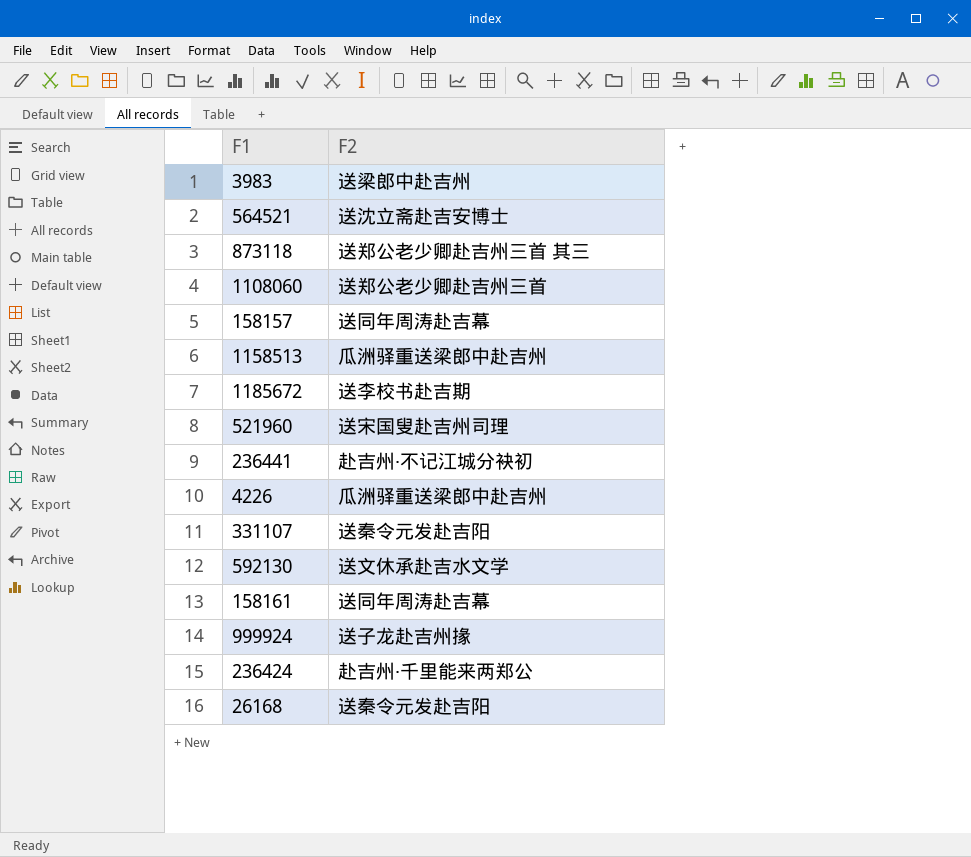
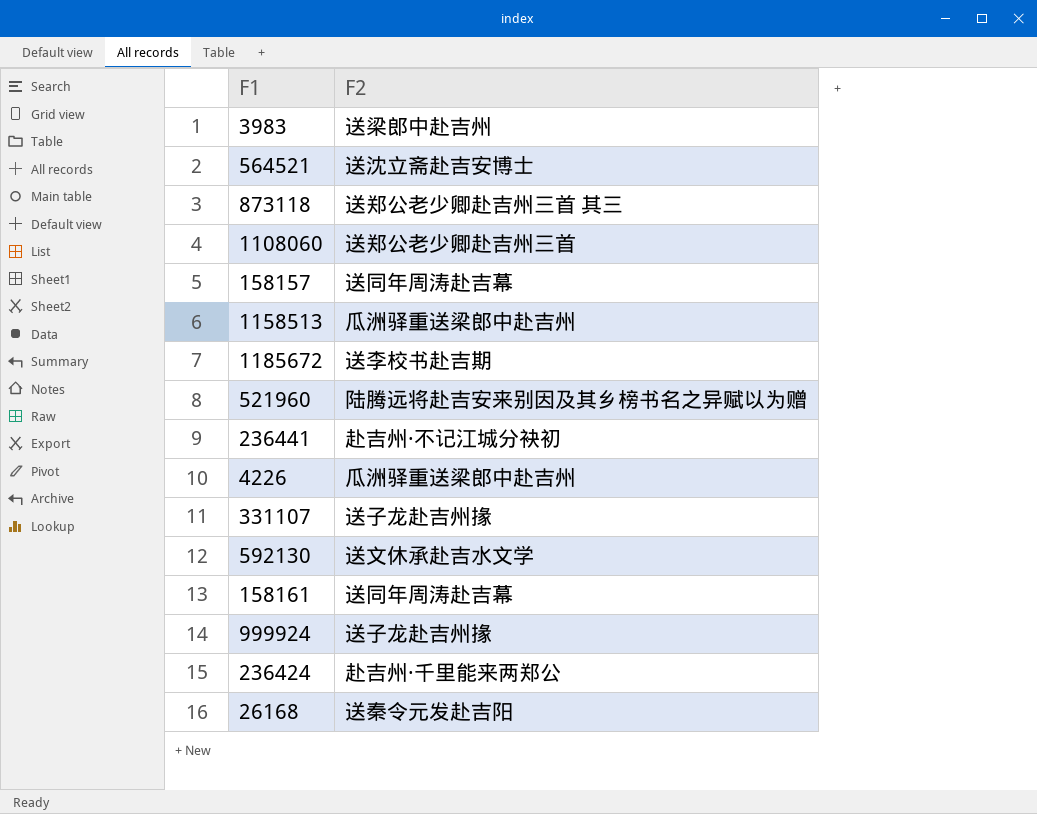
521960 | F2: 送宋国叟赴吉州司理 -> 陆腾远将赴吉安来别因及其乡榜书名之异赋以为赠
331107 | F2: 送秦令元发赴吉阳 -> 送子龙赴吉州掾

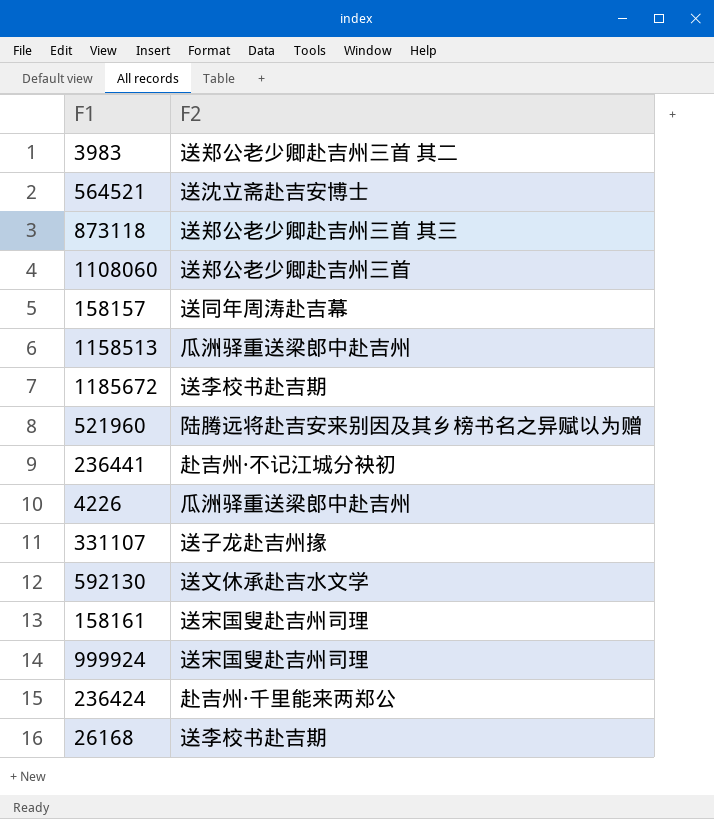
3983 | F2: 送梁郎中赴吉州 -> 送郑公老少卿赴吉州三首 其二
158161 | F2: 送同年周涛赴吉幕 -> 送宋国叟赴吉州司理
999924 | F2: 送子龙赴吉州掾 -> 送宋国叟赴吉州司理
26168 | F2: 送秦令元发赴吉阳 -> 送李校书赴吉期

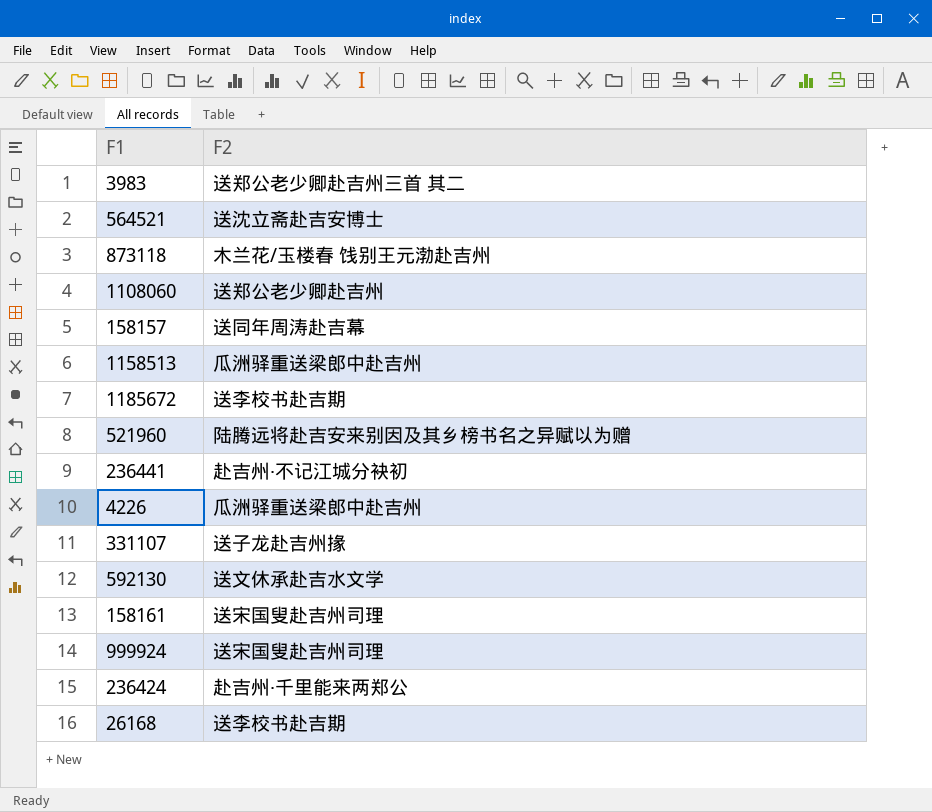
873118 | F2: 送郑公老少卿赴吉州三首 其三 -> 木兰花/玉楼春 饯别王元渤赴吉州
1108060 | F2: 送郑公老少卿赴吉州三首 -> 送郑公老少卿赴吉州

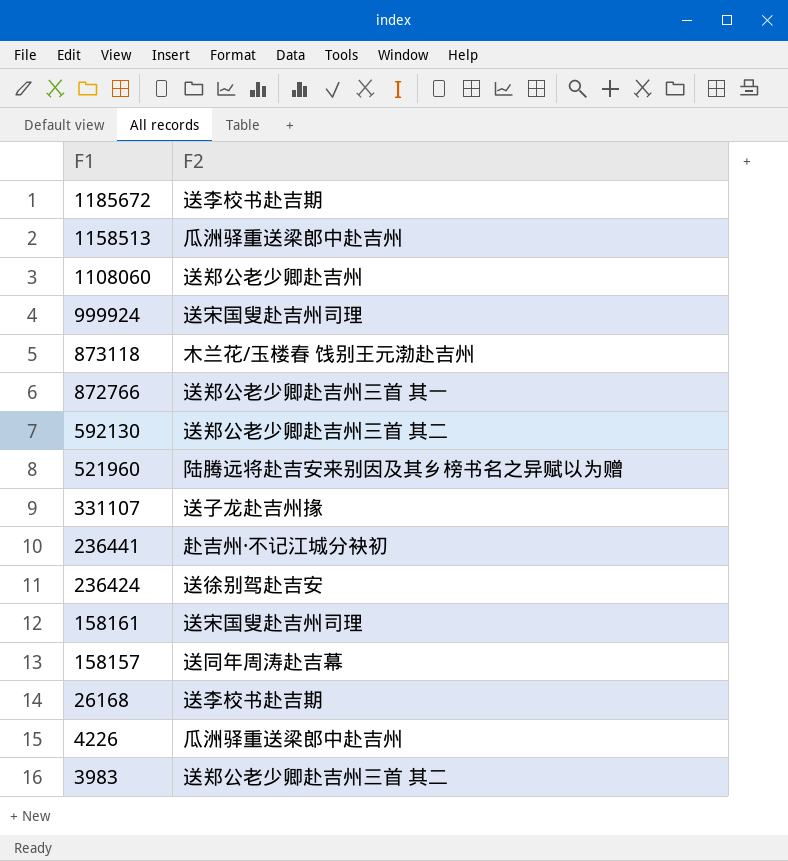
row order: none -> F1 descending
row 564521: 送沈立斋赴吉安博士 -> none
row 872766: none -> 送郑公老少卿赴吉州三首 其一
592130 | F2: 送文休承赴吉水文学 -> 送郑公老少卿赴吉州三首 其二
236424 | F2: 赴吉州·千里能来两郑公 -> 送徐别驾赴吉安

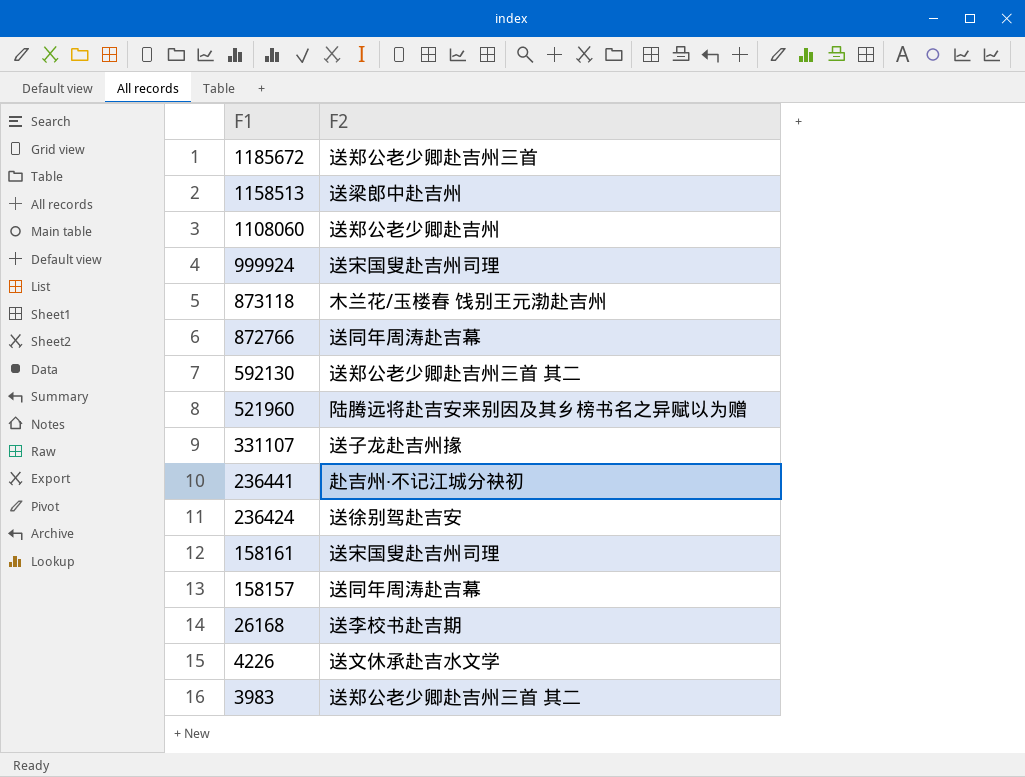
1185672 | F2: 送李校书赴吉期 -> 送郑公老少卿赴吉州三首
1158513 | F2: 瓜洲驿重送梁郎中赴吉州 -> 送梁郎中赴吉州
872766 | F2: 送郑公老少卿赴吉州三首 其一 -> 送同年周涛赴吉幕
4226 | F2: 瓜洲驿重送梁郎中赴吉州 -> 送文休承赴吉水文学

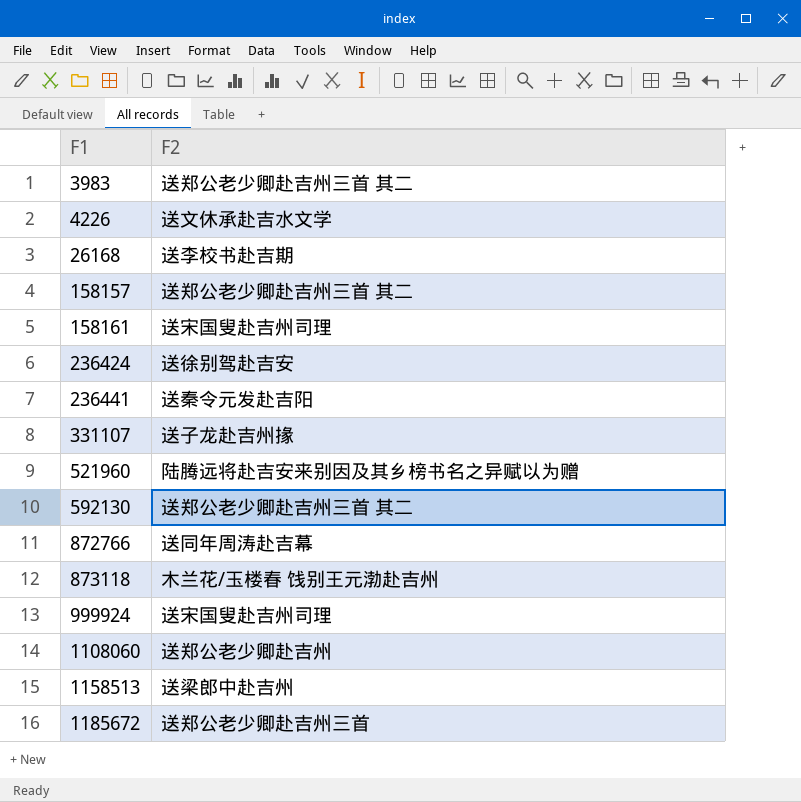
row order: F1 descending -> F1 ascending
158157 | F2: 送同年周涛赴吉幕 -> 送郑公老少卿赴吉州三首 其二
236441 | F2: 赴吉州·不记江城分袂初 -> 送秦令元发赴吉阳

